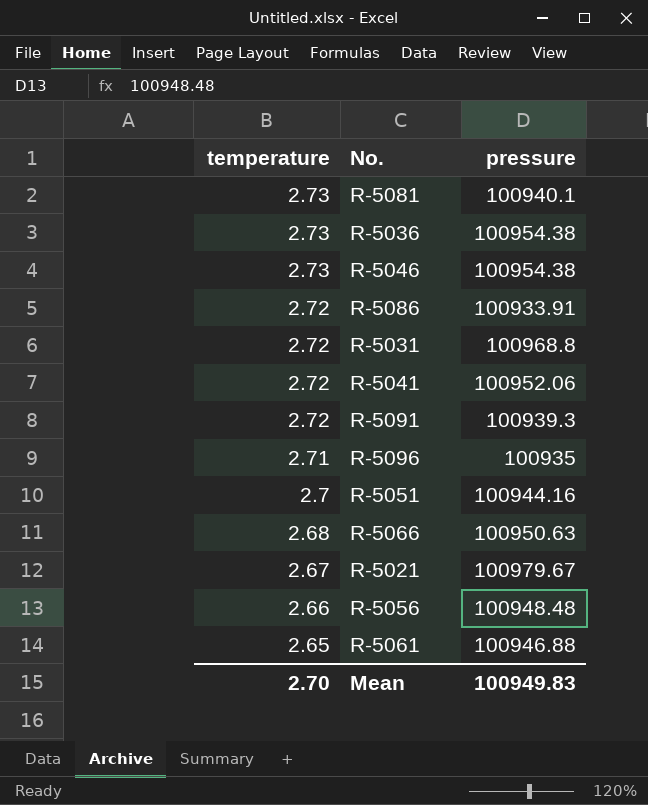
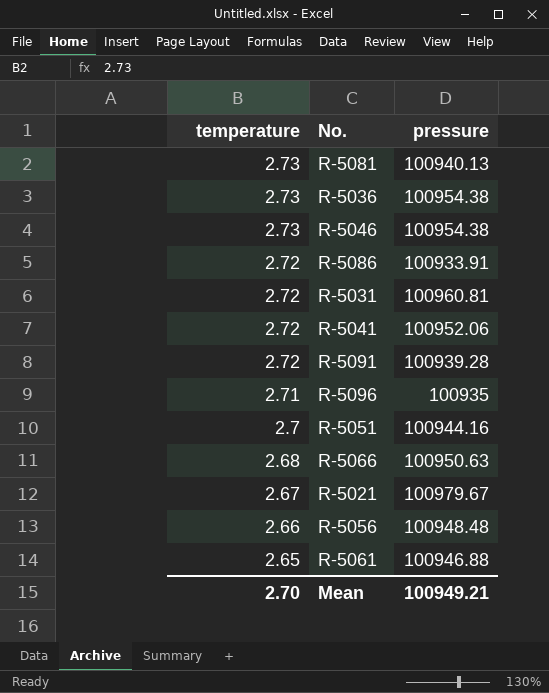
R-5081 | pressure: 100940.1 -> 100940.13
R-5031 | pressure: 100968.8 -> 100960.81
R-5091 | pressure: 100939.3 -> 100939.28
Mean | pressure: 100949.83 -> 100949.21

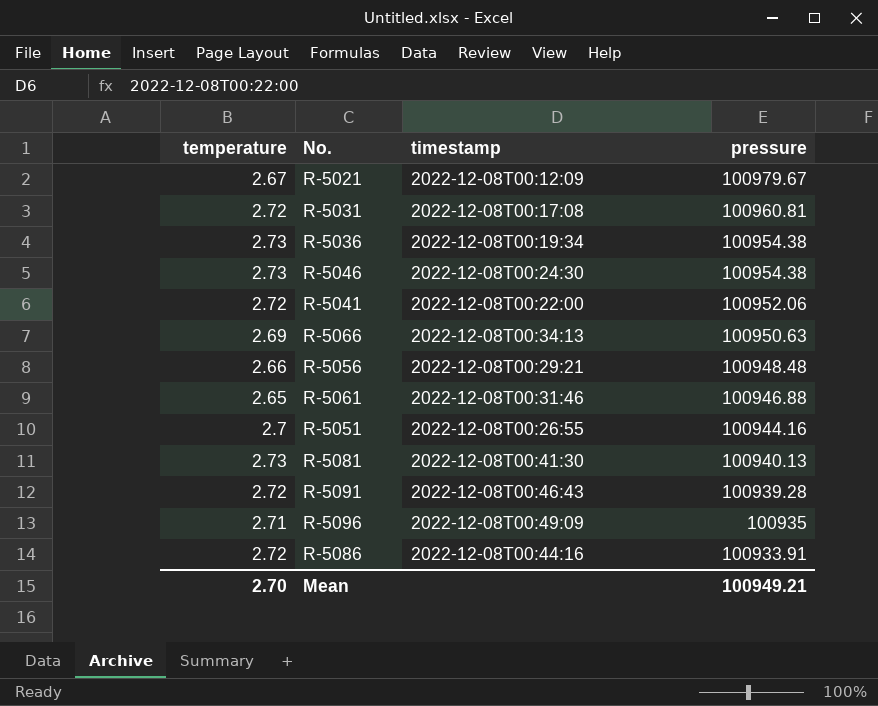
row order: temperature descending -> pressure descending
column timestamp | position: none -> 3
R-5066 | temperature: 2.68 -> 2.69

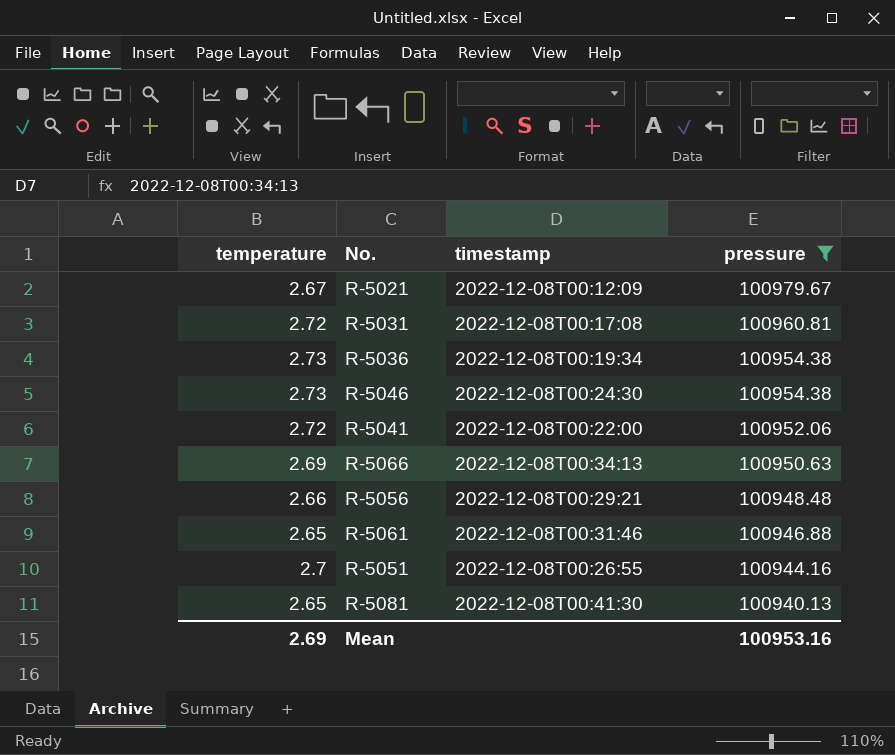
filter: none -> pressure >= 100940.13
R-5081 | temperature: 2.73 -> 2.65
Mean | temperature: 2.70 -> 2.69
Mean | pressure: 100949.21 -> 100953.16

